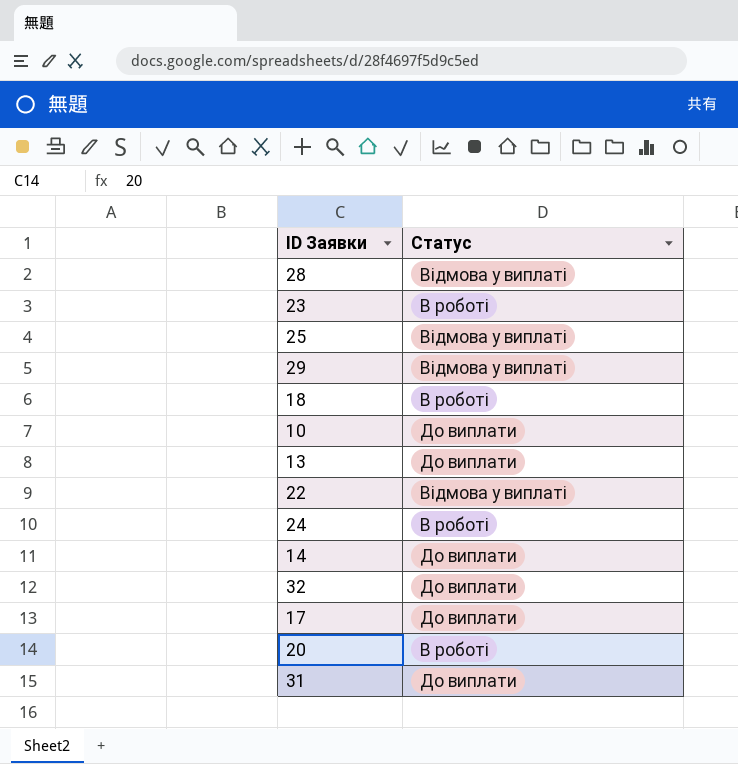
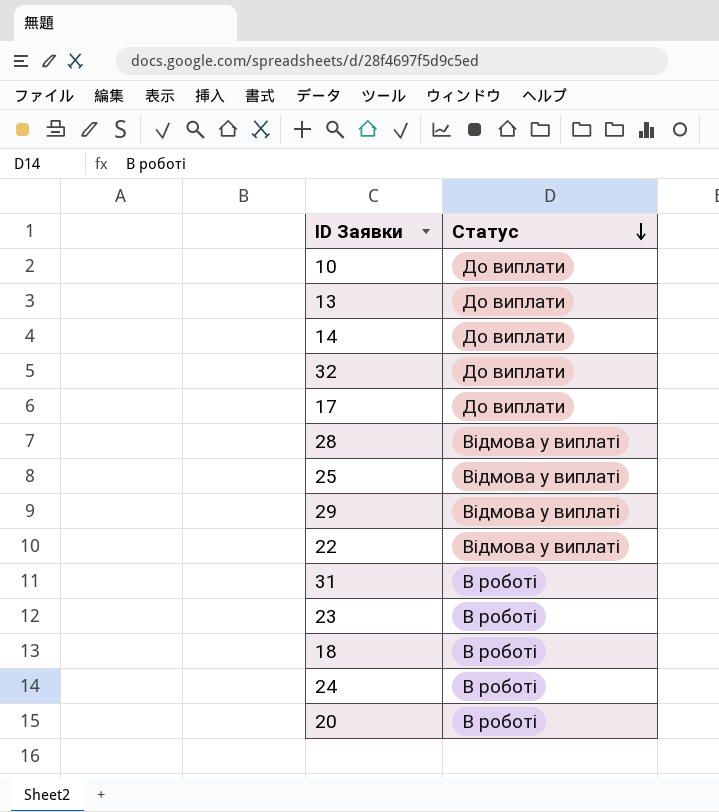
row order: none -> Статус descending
31 | Статус: До виплати -> В роботі

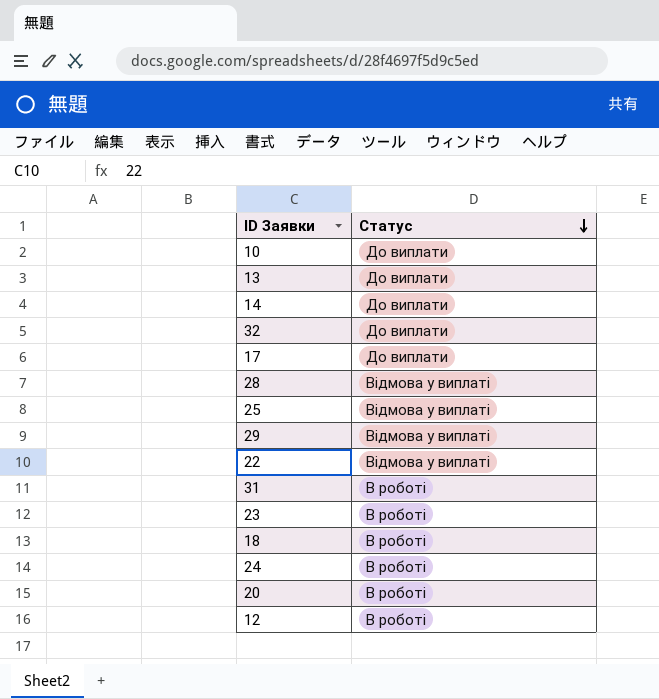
row 12: none -> В роботі

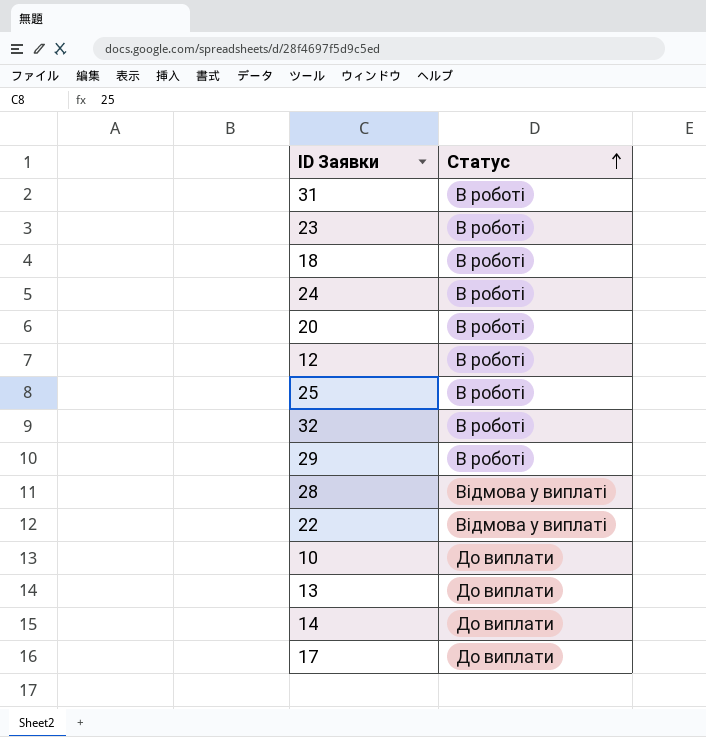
row order: Статус descending -> Статус ascending
25 | Статус: Відмова у виплаті -> В роботі
32 | Статус: До виплати -> В роботі
29 | Статус: Відмова у виплаті -> В роботі

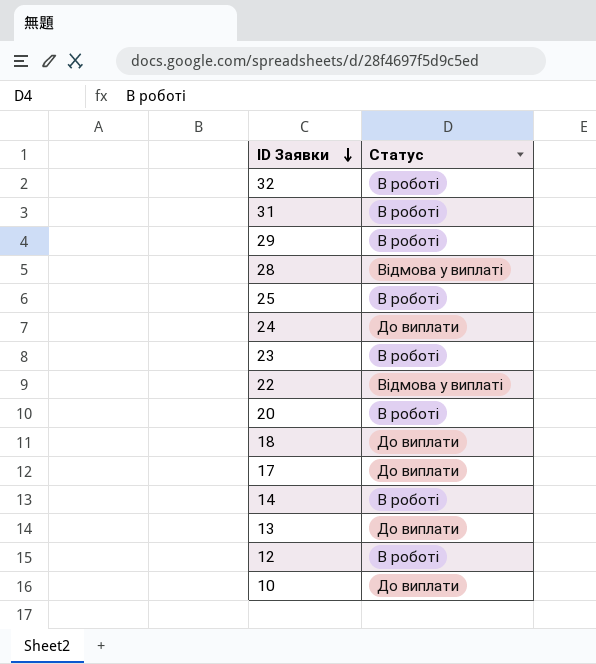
row order: Статус ascending -> ID Заявки descending
24 | Статус: В роботі -> До виплати
18 | Статус: В роботі -> До виплати
14 | Статус: До виплати -> В роботі

